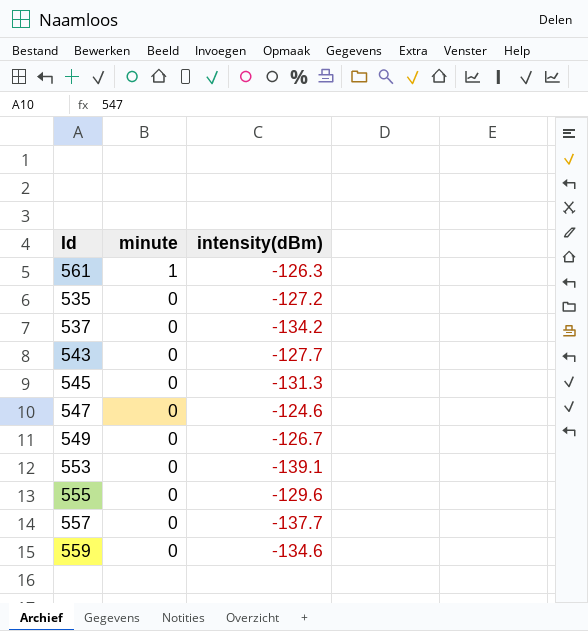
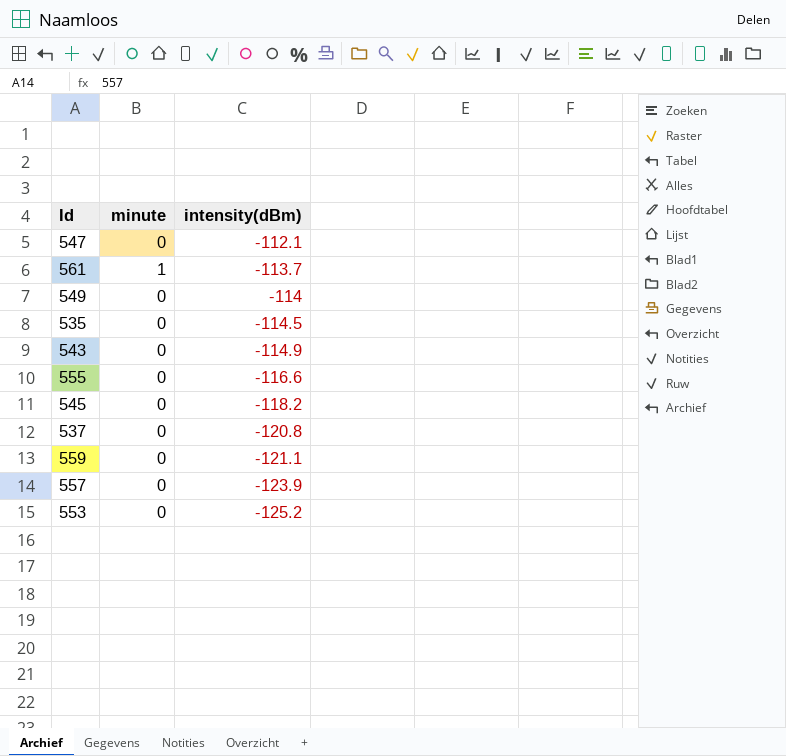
row order: minute descending -> intensity(dBm) descending
547 | intensity(dBm): -124.6 -> -112.1
561 | intensity(dBm): -126.3 -> -113.7
549 | intensity(dBm): -126.7 -> -114
535 | intensity(dBm): -127.2 -> -114.5
543 | intensity(dBm): -127.7 -> -114.9
555 | intensity(dBm): -129.6 -> -116.6
545 | intensity(dBm): -131.3 -> -118.2
537 | intensity(dBm): -134.2 -> -120.8
559 | intensity(dBm): -134.6 -> -121.1
557 | intensity(dBm): -137.7 -> -123.9
553 | intensity(dBm): -139.1 -> -125.2

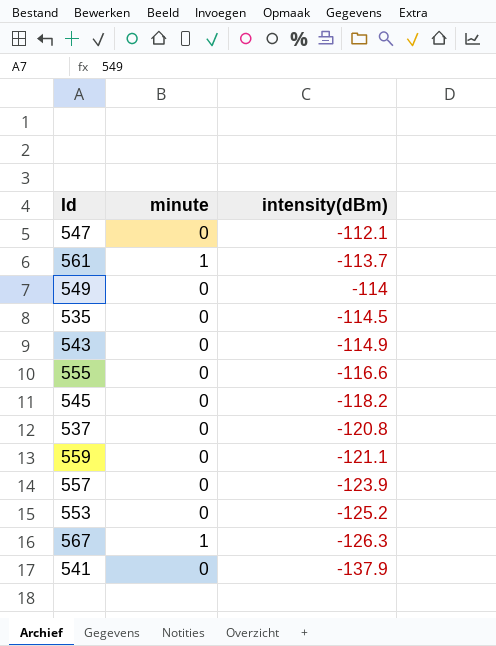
row 567: none -> 1 | -126.3
row 541: none -> 0 | -137.9

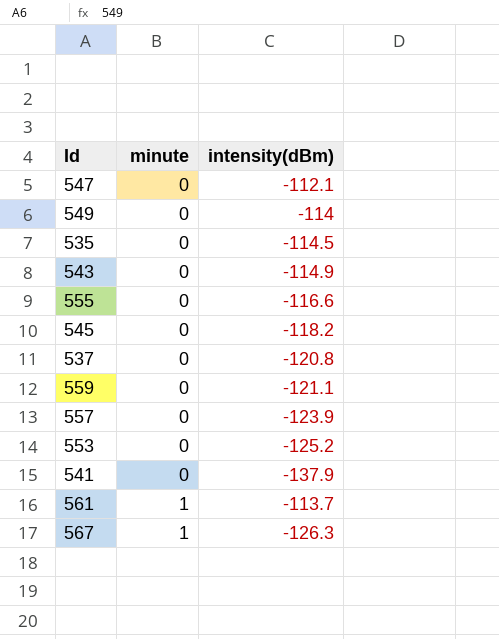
row order: intensity(dBm) descending -> minute ascending

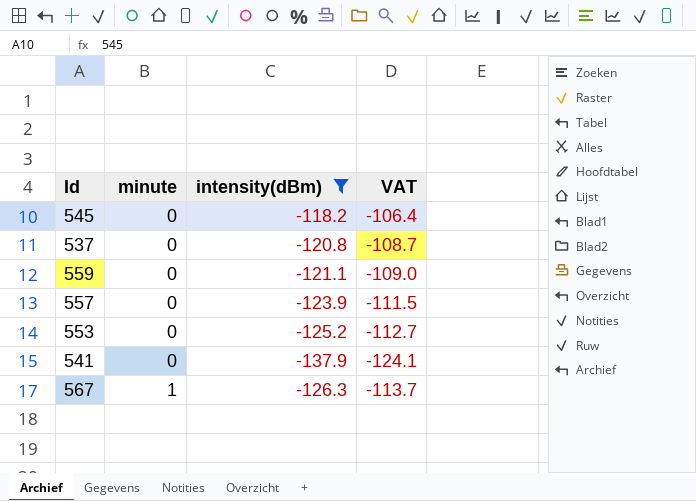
filter: none -> intensity(dBm) <= -118.2
column VAT | formula: none -> [intensity(dBm)] * 0.9

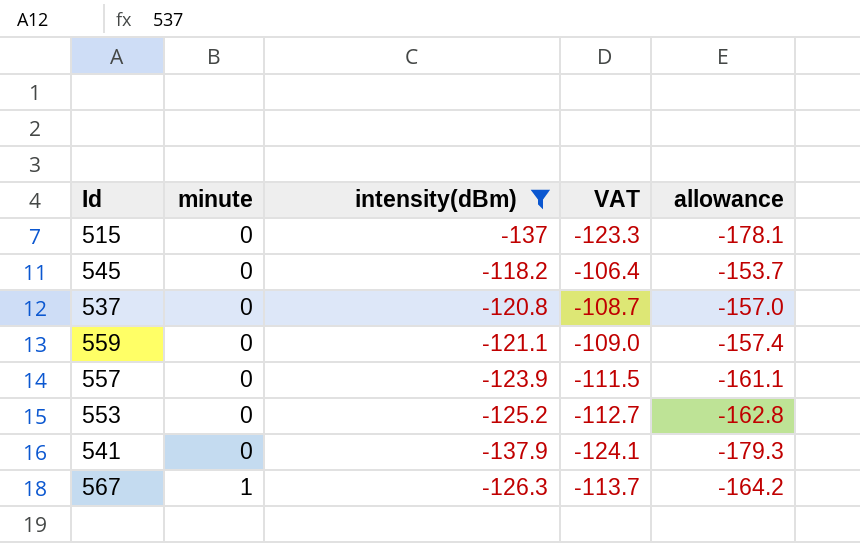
column allowance | formula: none -> [intensity(dBm)] * 1.3
row 515: none -> 0 | -137 | -123.3 | -178.1

